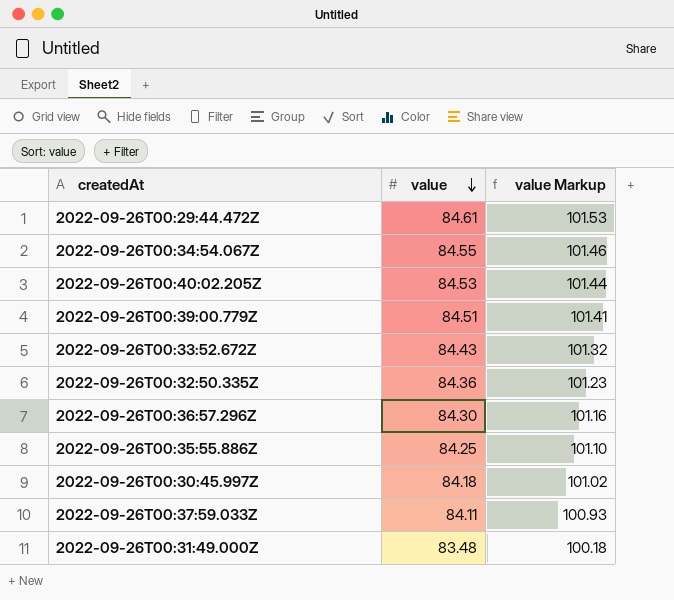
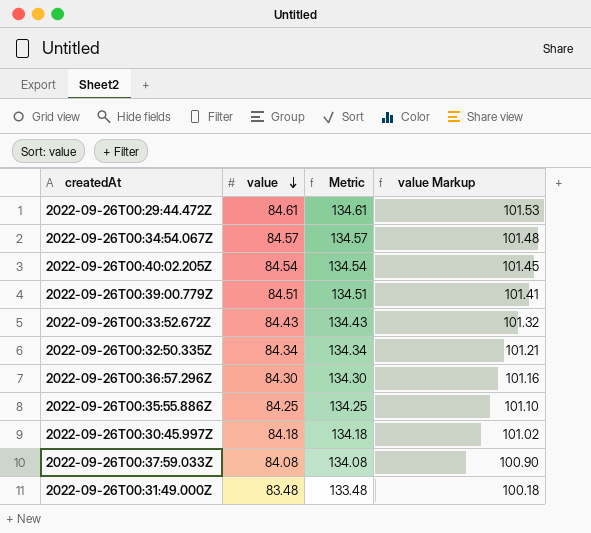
column Metric | formula: none -> [value] + 50
2022-09-26T00:34:54.067Z | value: 84.55 -> 84.57
2022-09-26T00:34:54.067Z | value Markup: 101.46 -> 101.48
2022-09-26T00:40:02.205Z | value: 84.53 -> 84.54
2022-09-26T00:40:02.205Z | value Markup: 101.44 -> 101.45
2022-09-26T00:32:50.335Z | value: 84.36 -> 84.34
2022-09-26T00:32:50.335Z | value Markup: 101.23 -> 101.21
2022-09-26T00:37:59.033Z | value: 84.11 -> 84.08
2022-09-26T00:37:59.033Z | value Markup: 100.93 -> 100.90

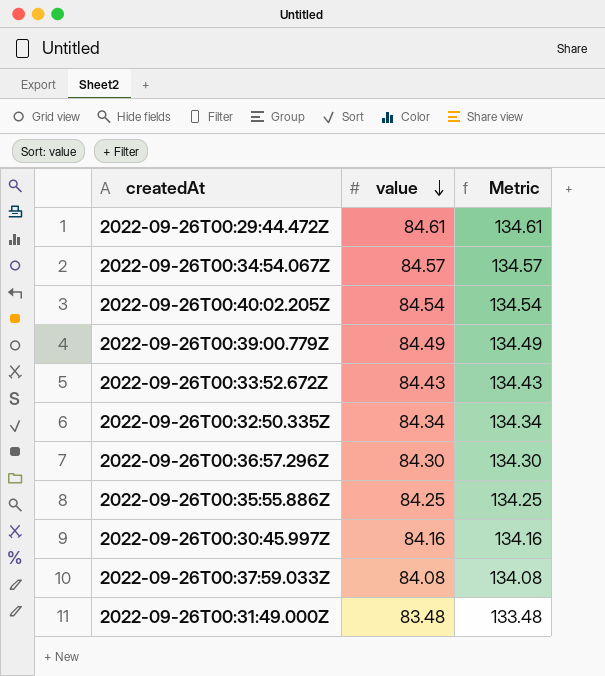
column value Markup | formula: [value] * 1.2 -> none
2022-09-26T00:39:00.779Z | value: 84.51 -> 84.49
2022-09-26T00:39:00.779Z | Metric: 134.51 -> 134.49
2022-09-26T00:30:45.997Z | value: 84.18 -> 84.16
2022-09-26T00:30:45.997Z | Metric: 134.18 -> 134.16

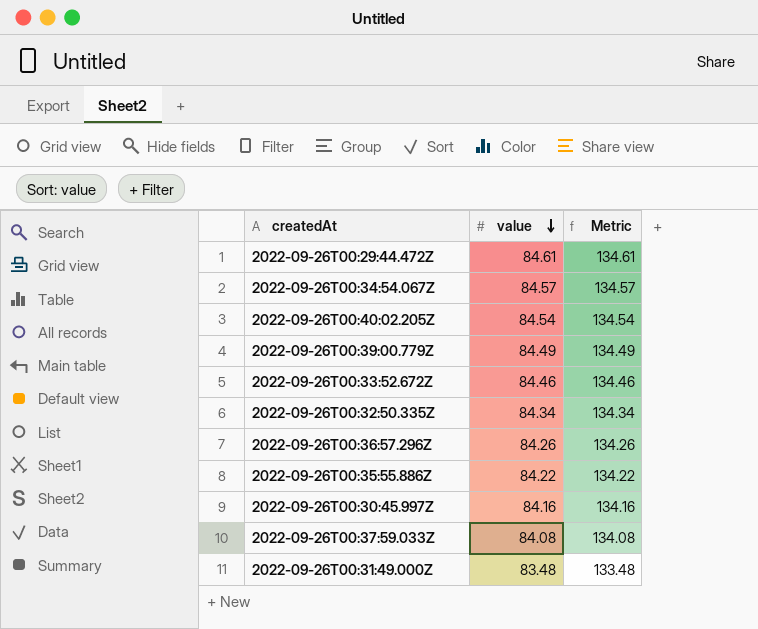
2022-09-26T00:33:52.672Z | value: 84.43 -> 84.46
2022-09-26T00:33:52.672Z | Metric: 134.43 -> 134.46
2022-09-26T00:36:57.296Z | value: 84.30 -> 84.26
2022-09-26T00:36:57.296Z | Metric: 134.30 -> 134.26
2022-09-26T00:35:55.886Z | value: 84.25 -> 84.22
2022-09-26T00:35:55.886Z | Metric: 134.25 -> 134.22

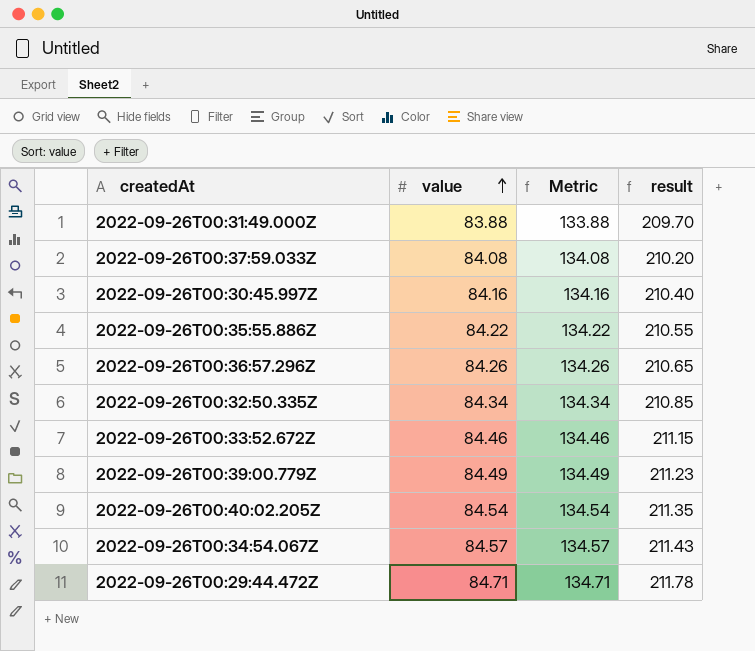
row order: value descending -> value ascending
column result | formula: none -> [value] * 2.5
2022-09-26T00:31:49.000Z | value: 83.48 -> 83.88
2022-09-26T00:31:49.000Z | Metric: 133.48 -> 133.88
2022-09-26T00:29:44.472Z | value: 84.61 -> 84.71
2022-09-26T00:29:44.472Z | Metric: 134.61 -> 134.71

